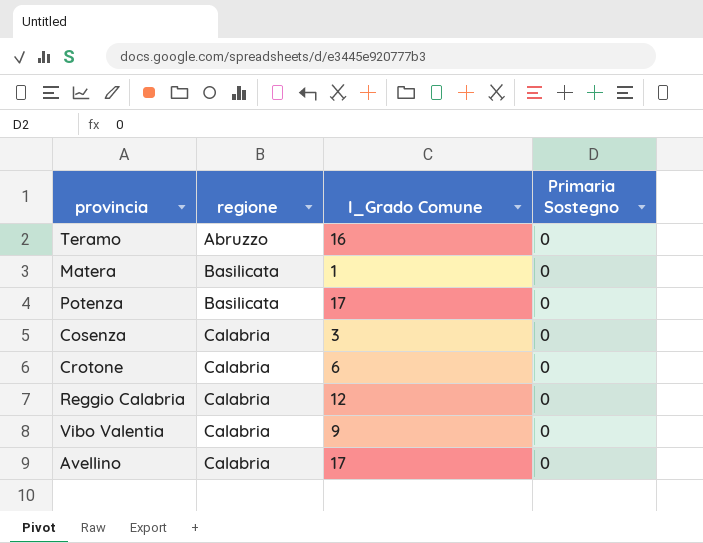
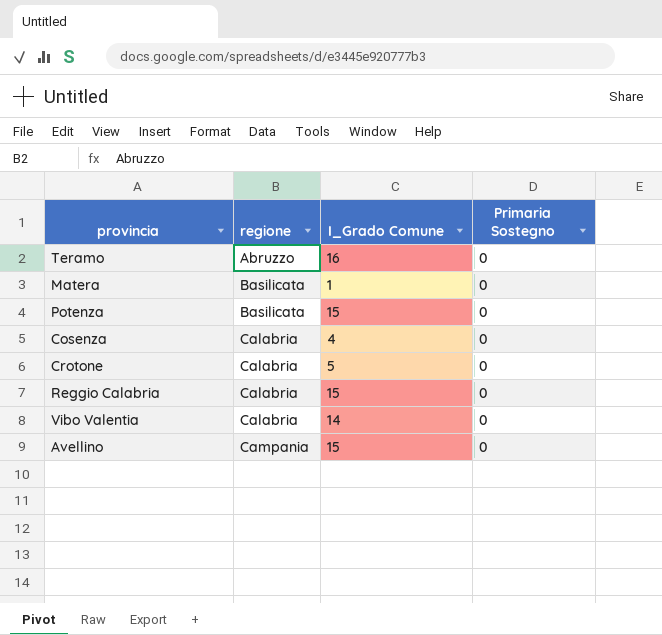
Potenza | I_Grado Comune: 17 -> 15
Cosenza | I_Grado Comune: 3 -> 4
Crotone | I_Grado Comune: 6 -> 5
Reggio Calabria | I_Grado Comune: 12 -> 15
Vibo Valentia | I_Grado Comune: 9 -> 14
Avellino | regione: Calabria -> Campania
Avellino | I_Grado Comune: 17 -> 15

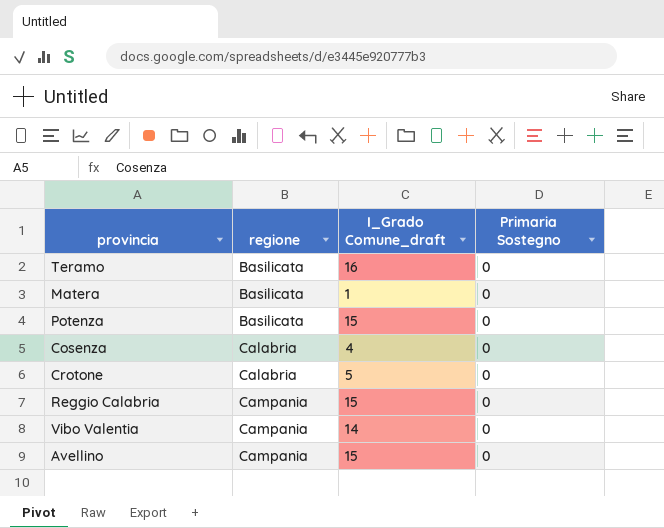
column name: I_Grado Comune -> I_Grado Comune_draft
Teramo | regione: Abruzzo -> Basilicata
Reggio Calabria | regione: Calabria -> Campania
Vibo Valentia | regione: Calabria -> Campania

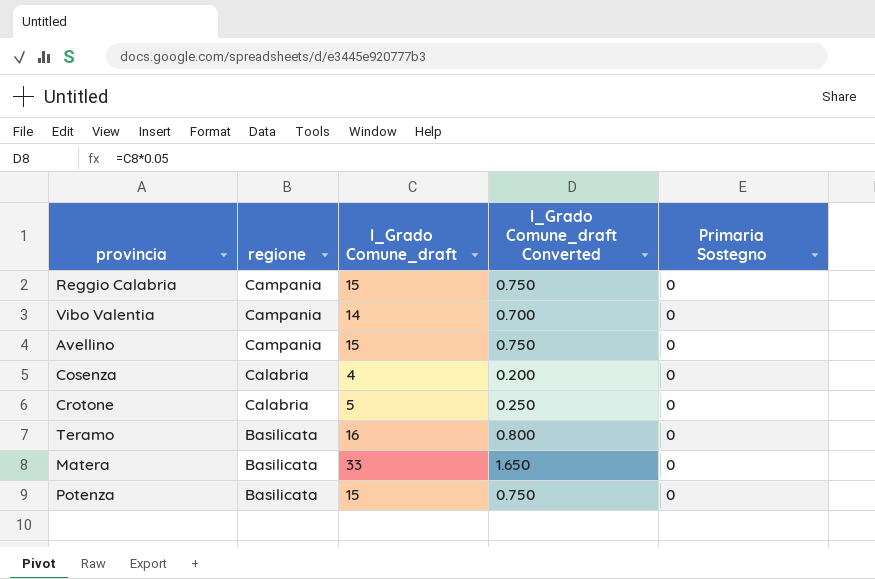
row order: regione ascending -> regione descending
column I_Grado Comune_draft Converted | formula: none -> [I_Grado Comune_draft] * 0.05
Matera | I_Grado Comune_draft: 1 -> 33

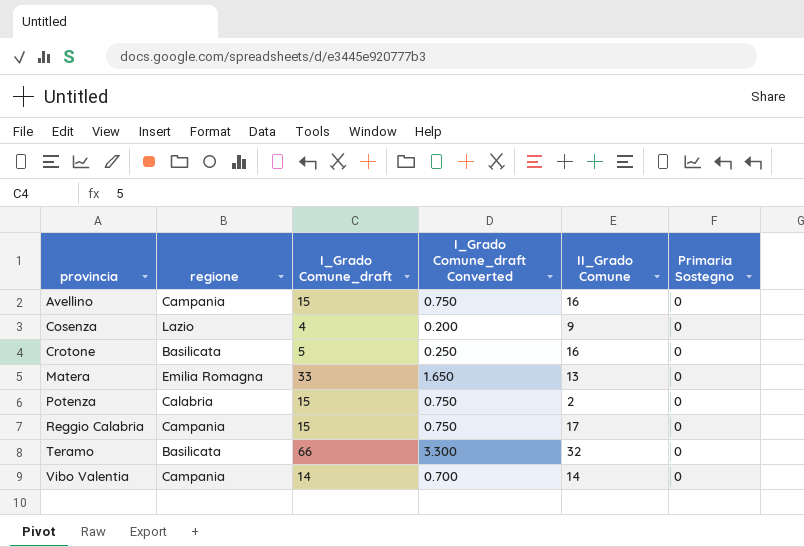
row order: regione descending -> provincia ascending
column II_Grado Comune | position: none -> 5
Cosenza | regione: Calabria -> Lazio
Crotone | regione: Calabria -> Basilicata
Matera | regione: Basilicata -> Emilia Romagna
Potenza | regione: Basilicata -> Calabria
Teramo | I_Grado Comune_draft: 16 -> 66
Teramo | I_Grado Comune_draft Converted: 0.800 -> 3.300

